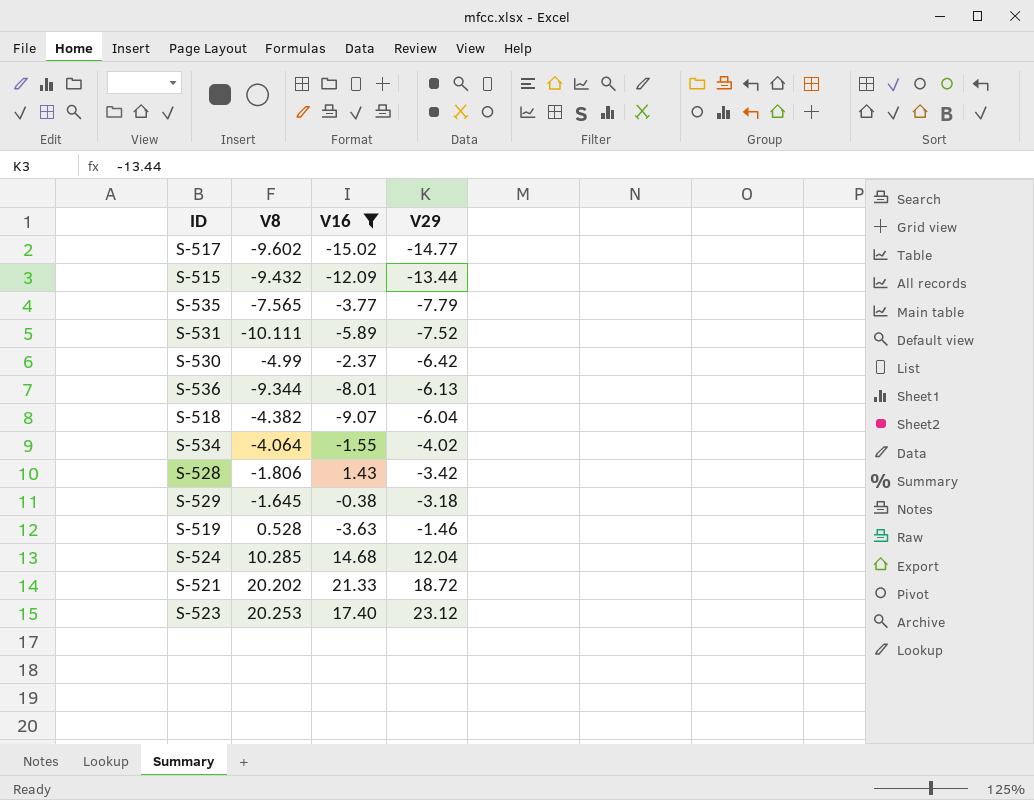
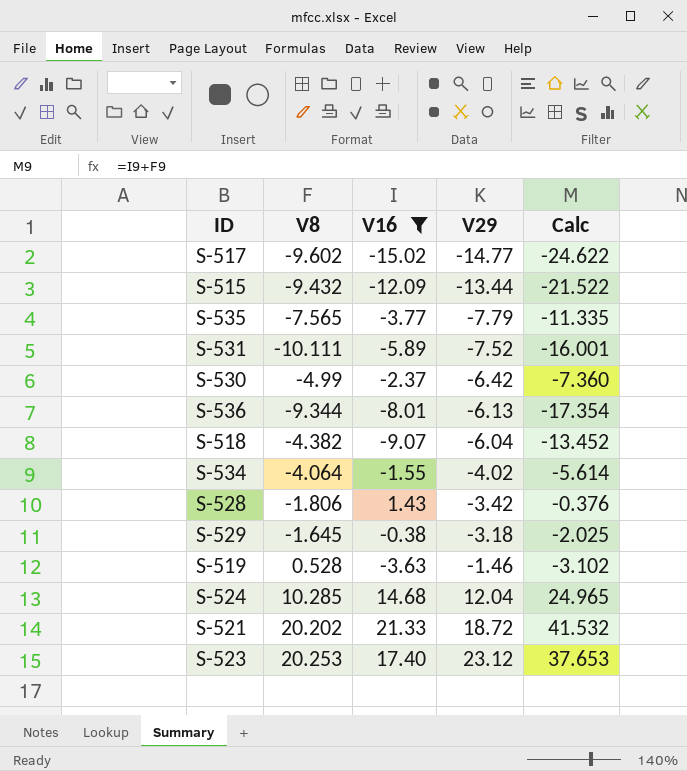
column Calc | formula: none -> [V8] + [V16]

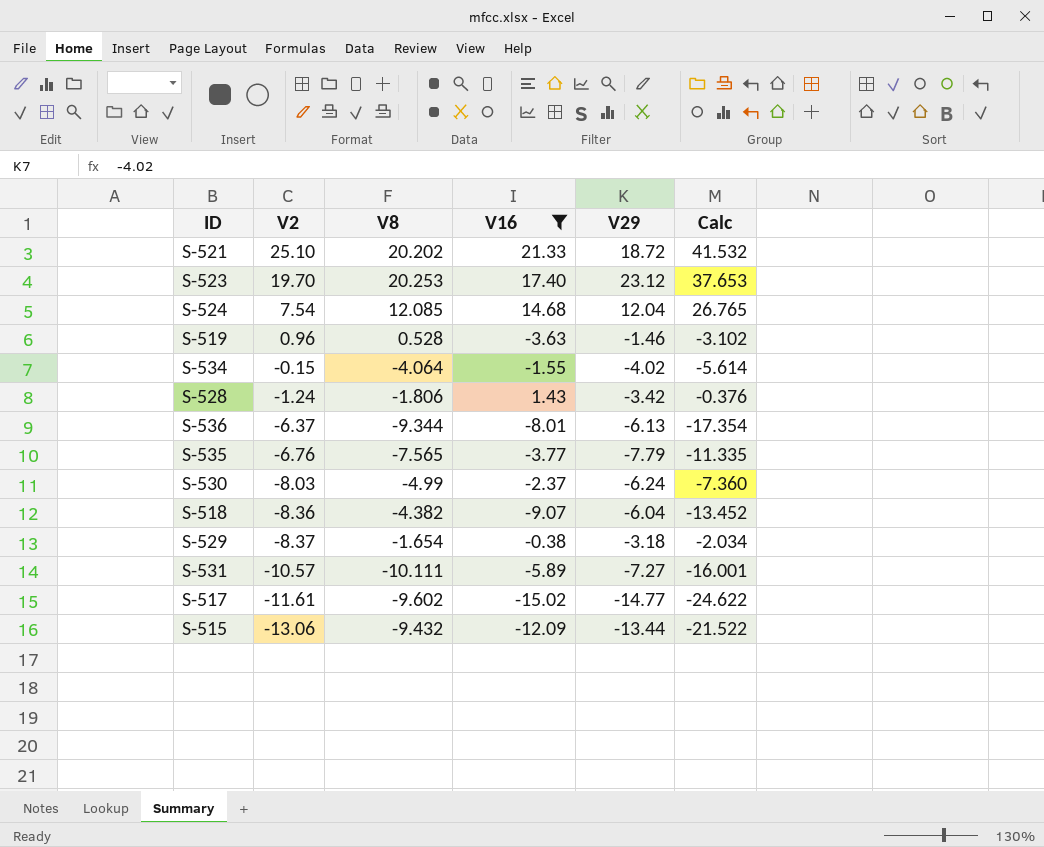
row order: V29 ascending -> V2 descending
column V2 | position: none -> 2
S-524 | V8: 10.285 -> 12.085
S-524 | Calc: 24.965 -> 26.765
S-530 | V29: -6.42 -> -6.24
S-529 | V8: -1.645 -> -1.654
S-529 | Calc: -2.025 -> -2.034
S-531 | V29: -7.52 -> -7.27

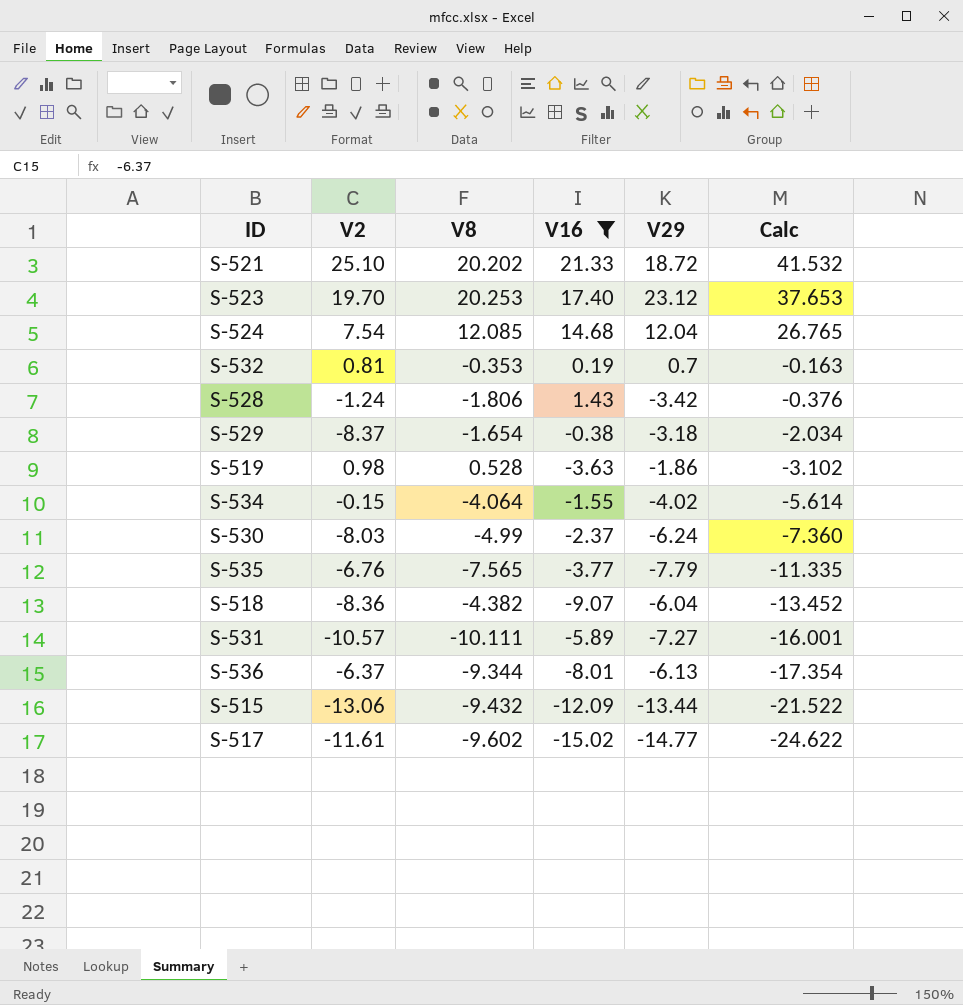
row order: V2 descending -> Calc descending
row S-532: none -> 0.81 | -0.353 | 0.19 | 0.7 | -0.163
S-519 | V2: 0.96 -> 0.98
S-519 | V29: -1.46 -> -1.86

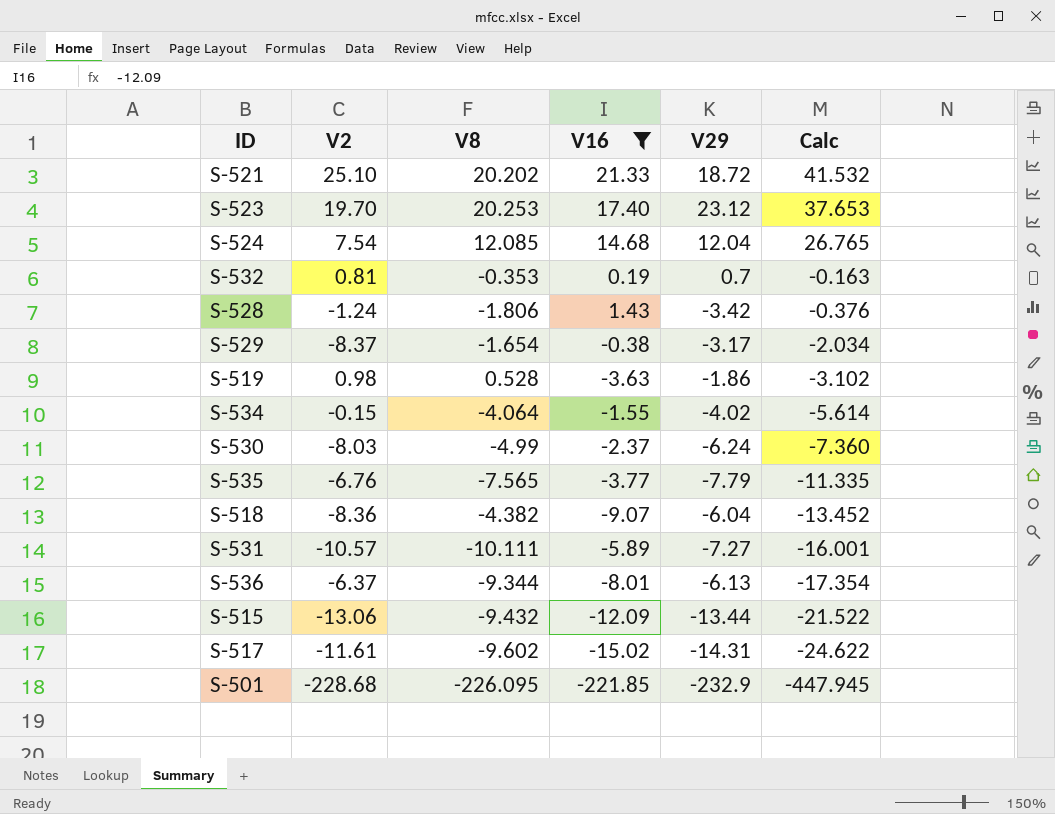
S-529 | V29: -3.18 -> -3.17
S-517 | V29: -14.77 -> -14.31
row S-501: none -> -228.68 | -226.095 | -221.85 | -232.9 | -447.945

